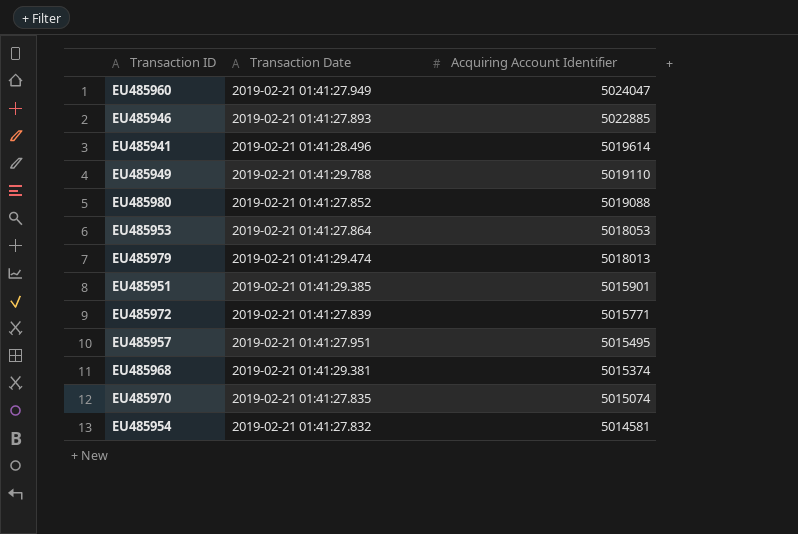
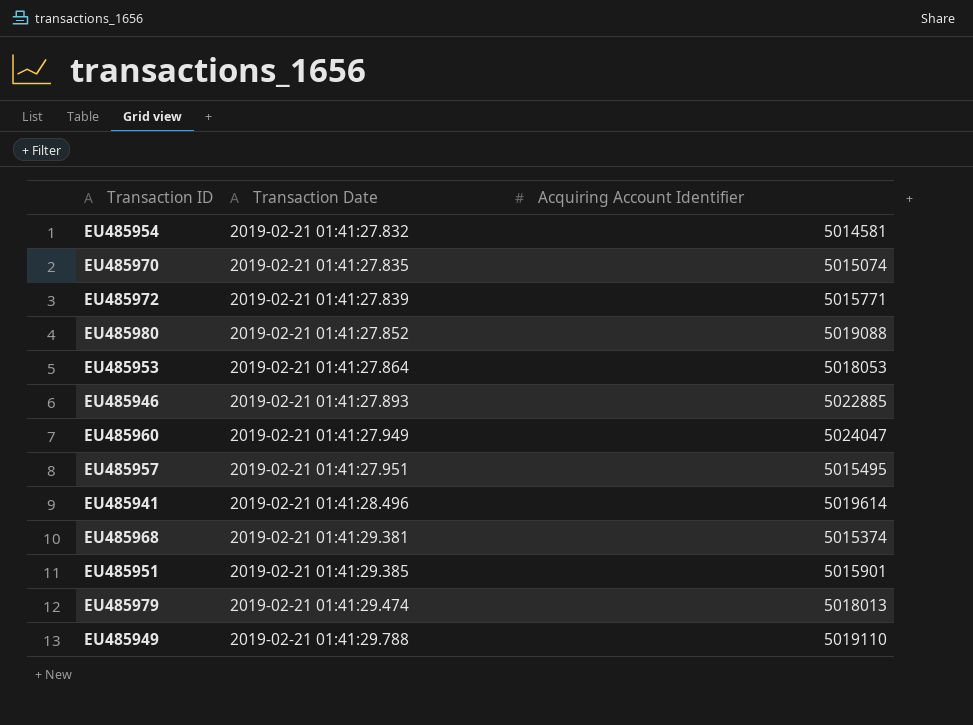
row order: Acquiring Account Identifier descending -> Transaction Date ascending

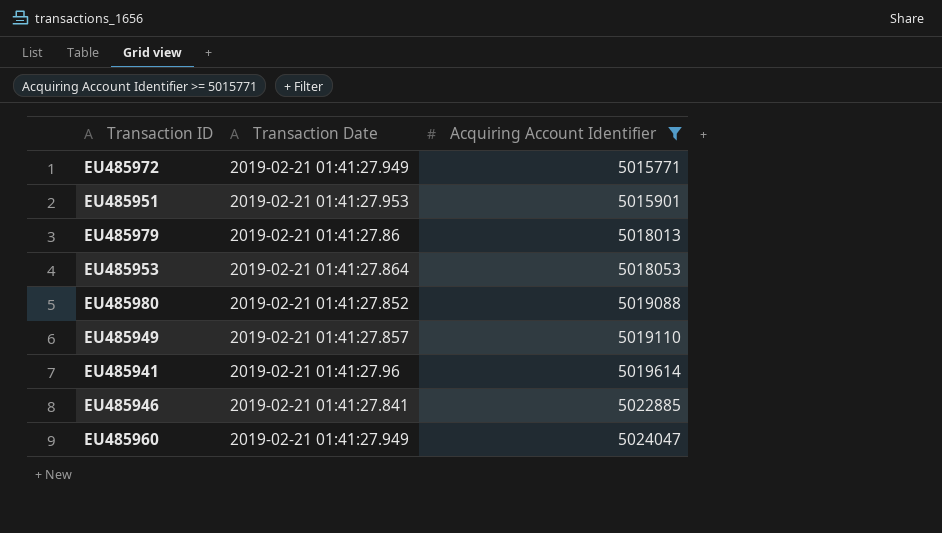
filter: none -> Acquiring Account Identifier >= 5015771
row order: Transaction Date ascending -> Acquiring Account Identifier ascending
EU485972 | Transaction Date: 2019-02-21 01:41:27.839 -> 2019-02-21 01:41:27.949
EU485951 | Transaction Date: 2019-02-21 01:41:29.385 -> 2019-02-21 01:41:27.953
EU485979 | Transaction Date: 2019-02-21 01:41:29.474 -> 2019-02-21 01:41:27.86
EU485949 | Transaction Date: 2019-02-21 01:41:29.788 -> 2019-02-21 01:41:27.857
EU485941 | Transaction Date: 2019-02-21 01:41:28.496 -> 2019-02-21 01:41:27.96
EU485946 | Transaction Date: 2019-02-21 01:41:27.893 -> 2019-02-21 01:41:27.841

